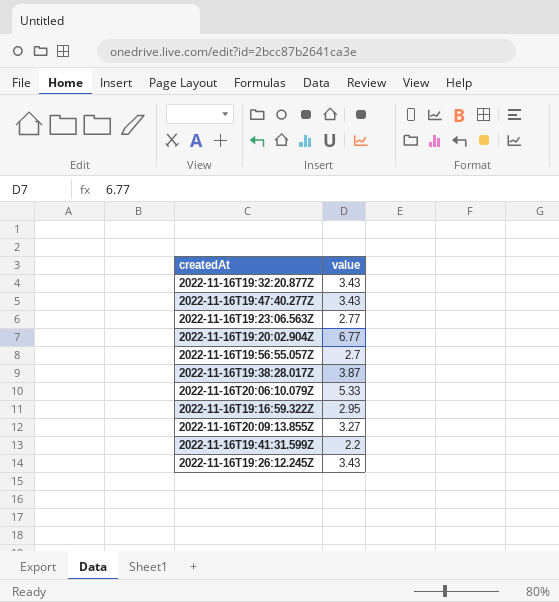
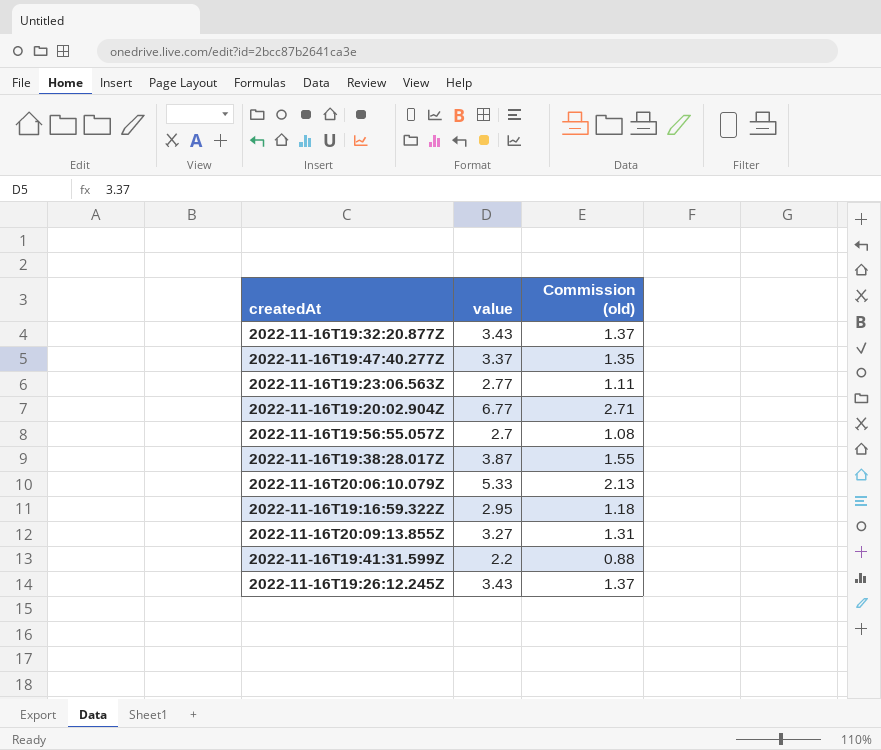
column Commission (old) | formula: none -> [value] * 0.4
2022-11-16T19:47:40.277Z | value: 3.43 -> 3.37

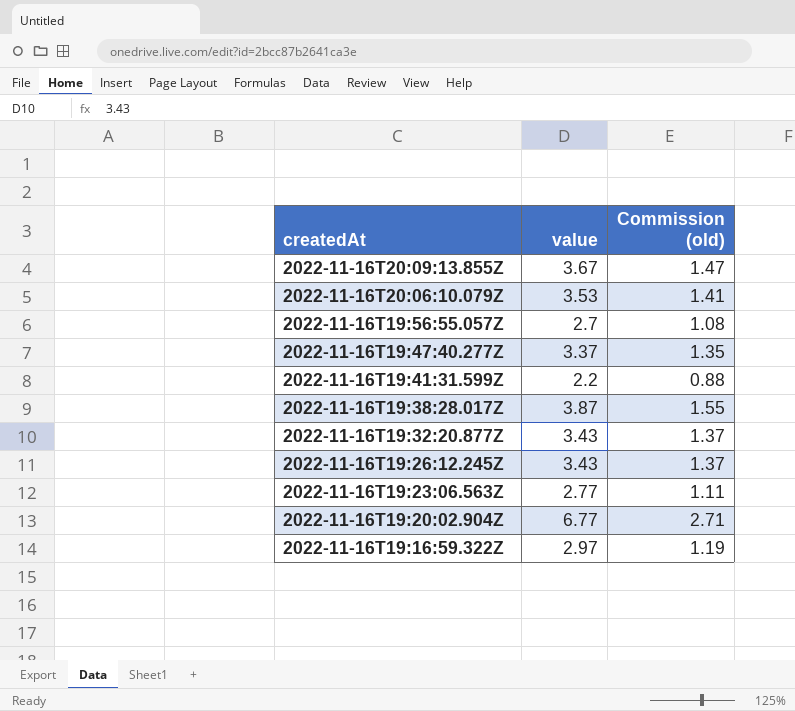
row order: none -> createdAt descending
2022-11-16T20:09:13.855Z | value: 3.27 -> 3.67
2022-11-16T20:09:13.855Z | Commission (old): 1.31 -> 1.47
2022-11-16T20:06:10.079Z | value: 5.33 -> 3.53
2022-11-16T20:06:10.079Z | Commission (old): 2.13 -> 1.41
2022-11-16T19:16:59.322Z | value: 2.95 -> 2.97
2022-11-16T19:16:59.322Z | Commission (old): 1.18 -> 1.19

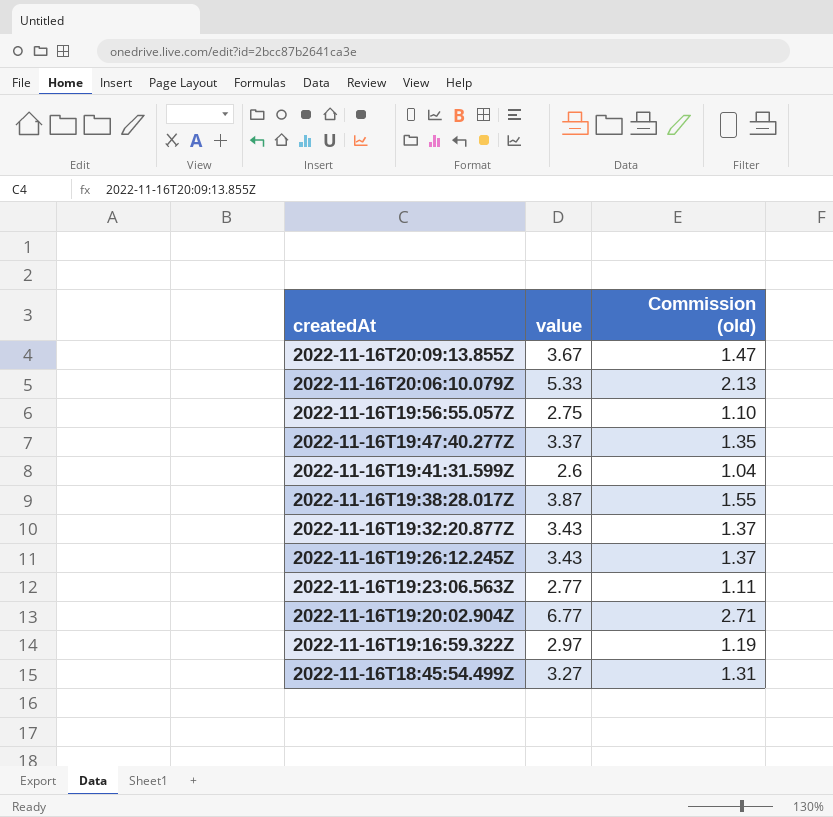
2022-11-16T20:06:10.079Z | value: 3.53 -> 5.33
2022-11-16T20:06:10.079Z | Commission (old): 1.41 -> 2.13
2022-11-16T19:56:55.057Z | value: 2.7 -> 2.75
2022-11-16T19:56:55.057Z | Commission (old): 1.08 -> 1.10
2022-11-16T19:41:31.599Z | value: 2.2 -> 2.6
2022-11-16T19:41:31.599Z | Commission (old): 0.88 -> 1.04
row 2022-11-16T18:45:54.499Z: none -> 3.27 | 1.31

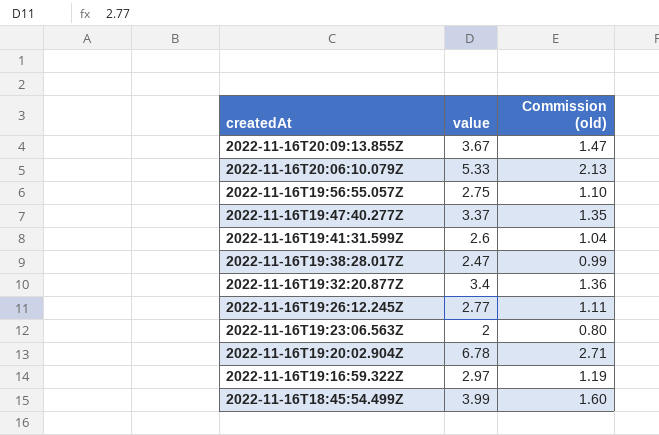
2022-11-16T19:38:28.017Z | value: 3.87 -> 2.47
2022-11-16T19:38:28.017Z | Commission (old): 1.55 -> 0.99
2022-11-16T19:32:20.877Z | value: 3.43 -> 3.4
2022-11-16T19:32:20.877Z | Commission (old): 1.37 -> 1.36
2022-11-16T19:26:12.245Z | value: 3.43 -> 2.77
2022-11-16T19:26:12.245Z | Commission (old): 1.37 -> 1.11
2022-11-16T19:23:06.563Z | value: 2.77 -> 2
2022-11-16T19:23:06.563Z | Commission (old): 1.11 -> 0.80
2022-11-16T19:20:02.904Z | value: 6.77 -> 6.78
2022-11-16T18:45:54.499Z | value: 3.27 -> 3.99
2022-11-16T18:45:54.499Z | Commission (old): 1.31 -> 1.60

